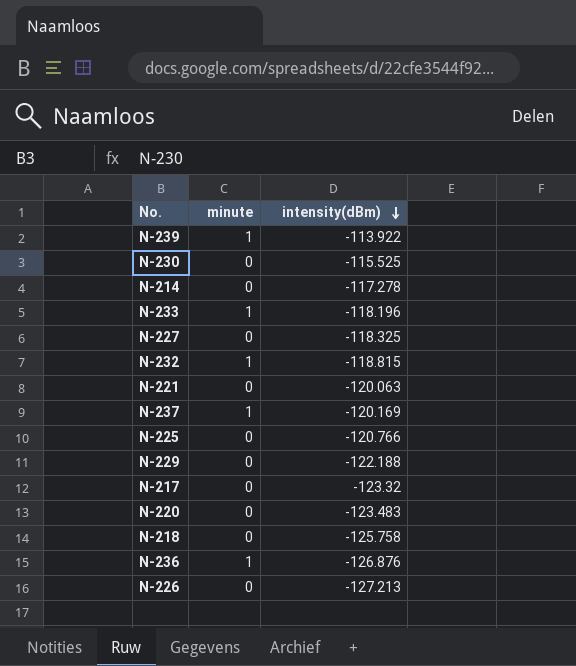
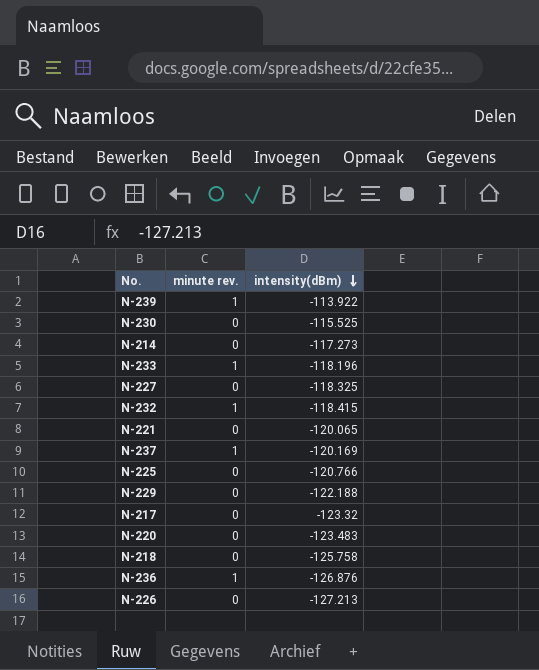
column name: minute -> minute rev.
N-214 | intensity(dBm): -117.278 -> -117.273
N-232 | intensity(dBm): -118.815 -> -118.415
N-221 | intensity(dBm): -120.063 -> -120.065

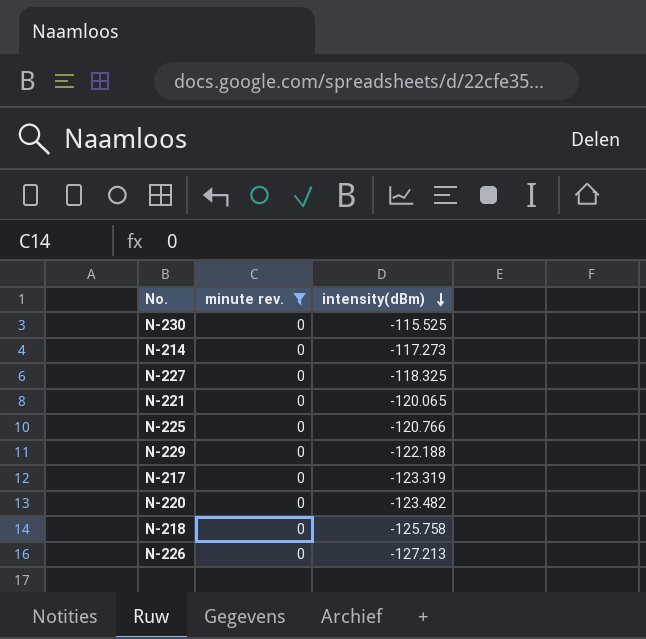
filter: none -> minute rev. = 0
N-217 | intensity(dBm): -123.32 -> -123.319
N-220 | intensity(dBm): -123.483 -> -123.482

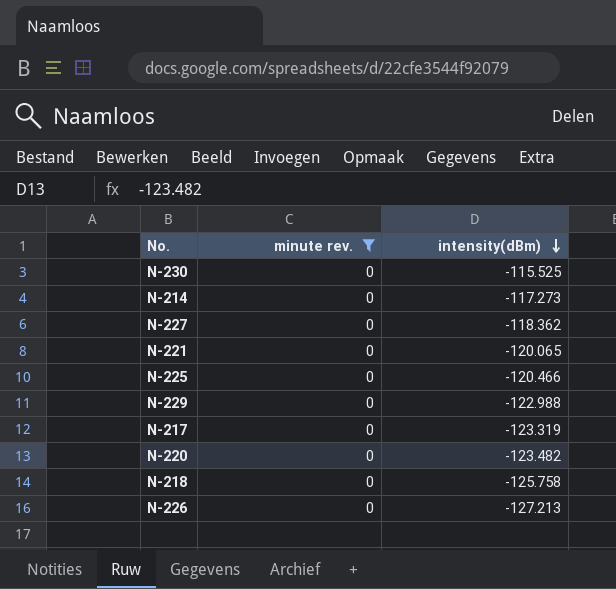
N-227 | intensity(dBm): -118.325 -> -118.362
N-225 | intensity(dBm): -120.766 -> -120.466
N-229 | intensity(dBm): -122.188 -> -122.988

